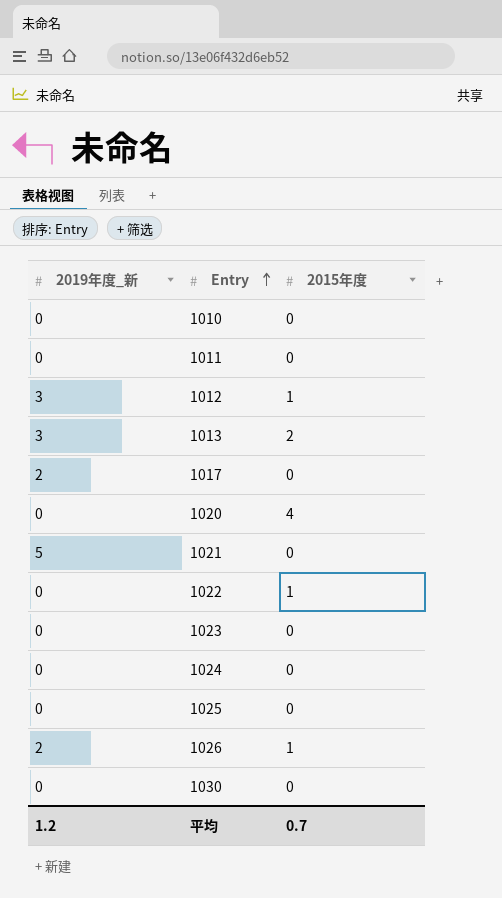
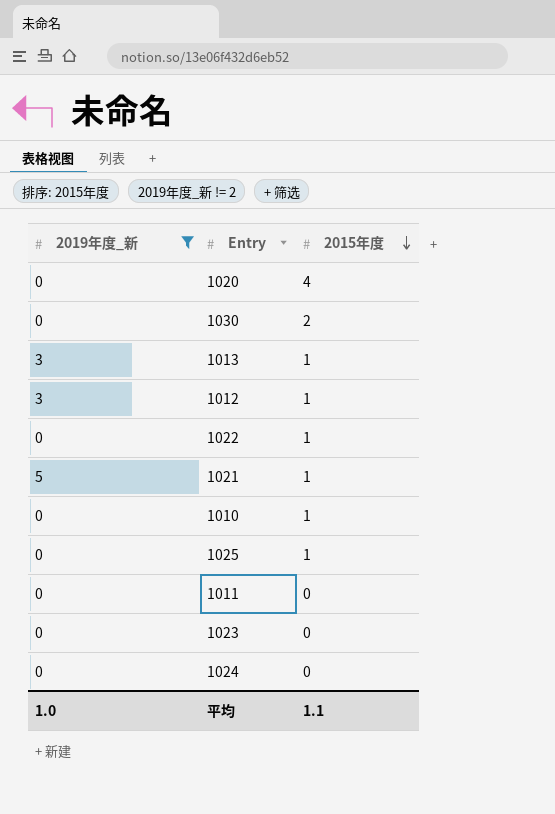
filter: none -> 2019年度_新 != 2
row order: Entry ascending -> 2015年度 descending
1030 | 2015年度: 0 -> 2
1013 | 2015年度: 2 -> 1
1021 | 2015年度: 0 -> 1
1010 | 2015年度: 0 -> 1
1025 | 2015年度: 0 -> 1
平均 | 2019年度_新: 1.2 -> 1.0
平均 | 2015年度: 0.7 -> 1.1

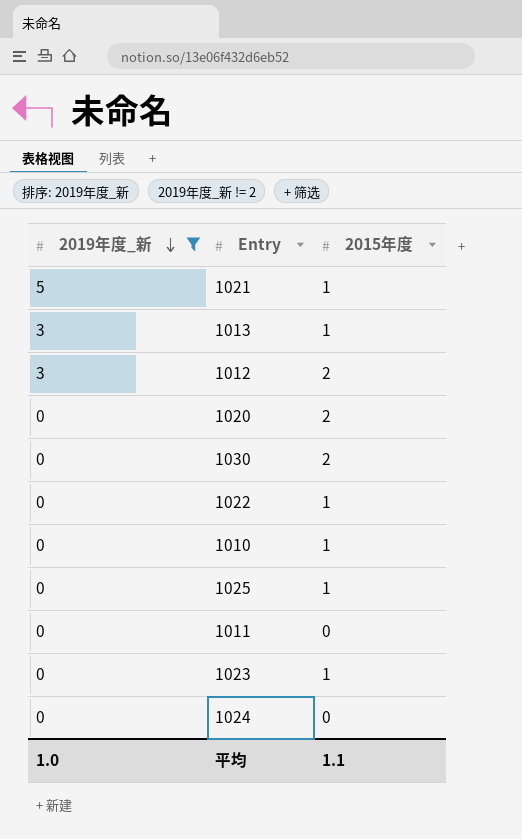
row order: 2015年度 descending -> 2019年度_新 descending
1012 | 2015年度: 1 -> 2
1020 | 2015年度: 4 -> 2
1023 | 2015年度: 0 -> 1

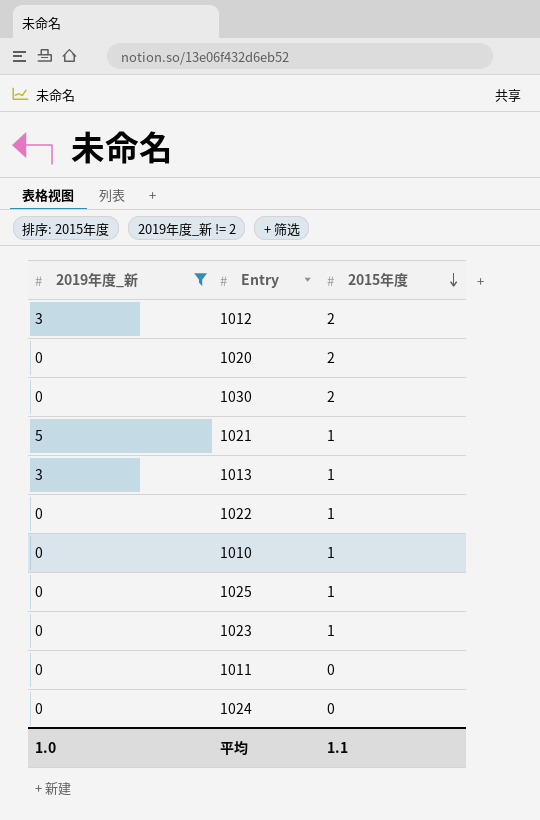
row order: 2019年度_新 descending -> 2015年度 descending

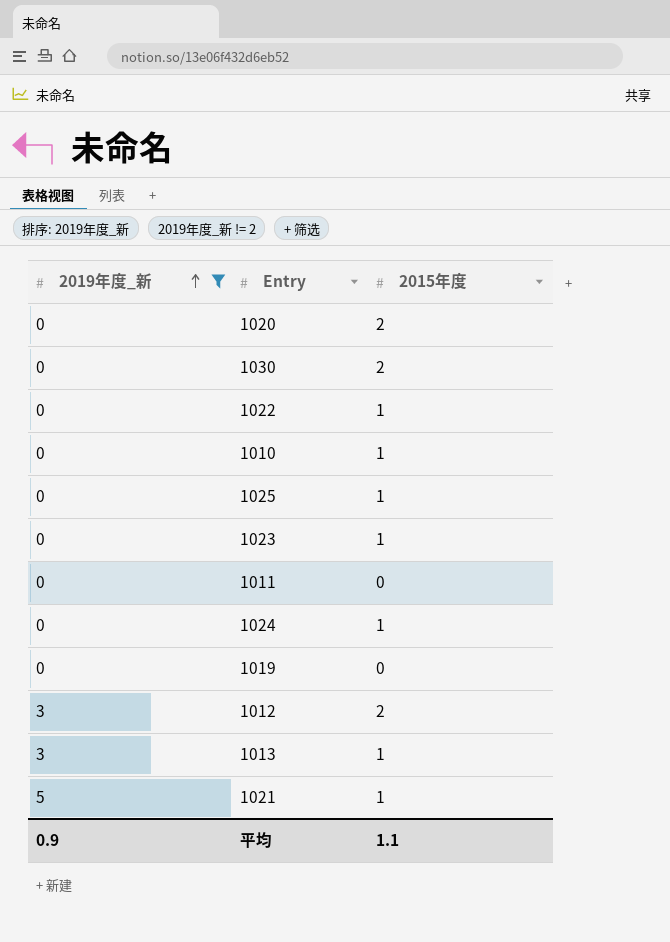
row order: 2015年度 descending -> 2019年度_新 ascending
1024 | 2015年度: 0 -> 1
row 1019: none -> 0 | 0
平均 | 2019年度_新: 1.0 -> 0.9

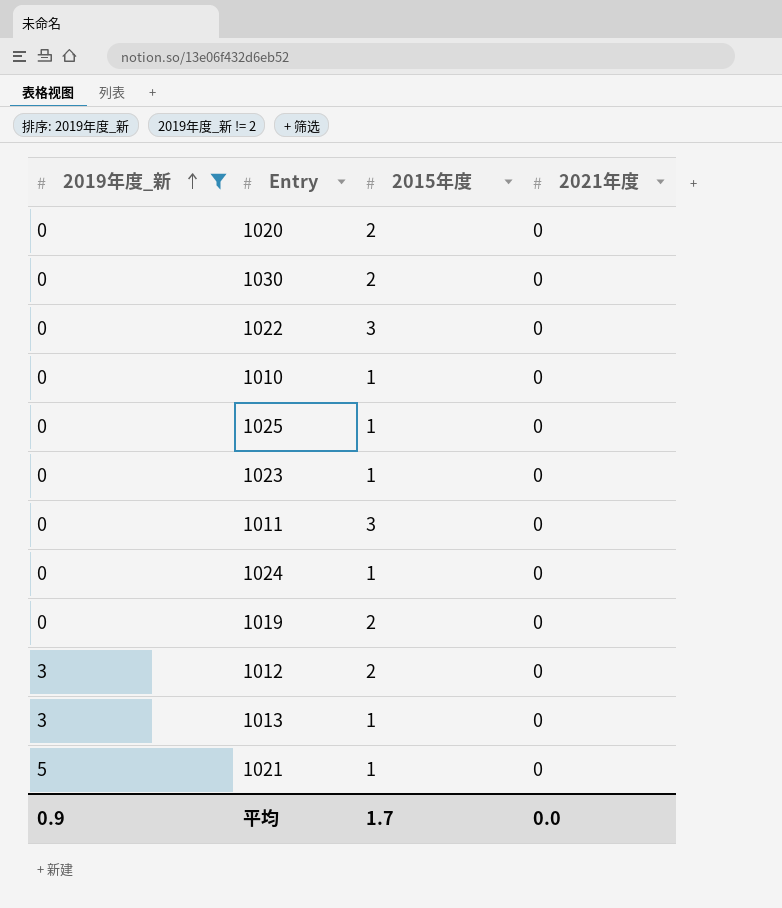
column 2021年度 | position: none -> 4
1022 | 2015年度: 1 -> 3
1011 | 2015年度: 0 -> 3
1019 | 2015年度: 0 -> 2
平均 | 2015年度: 1.1 -> 1.7

